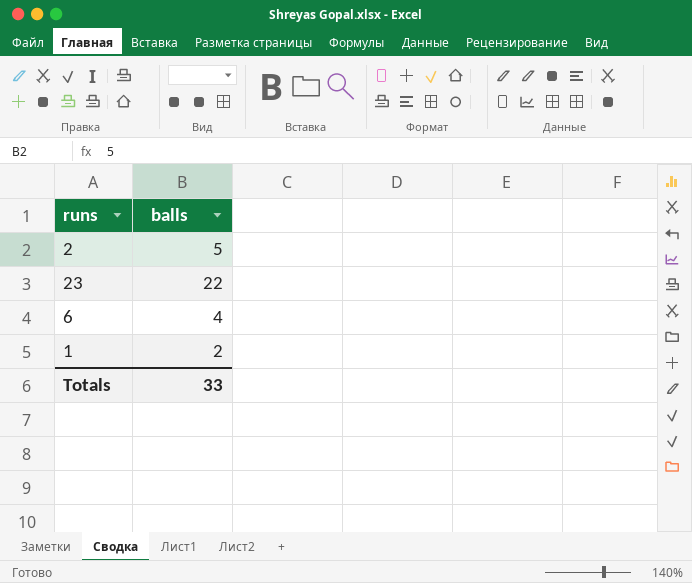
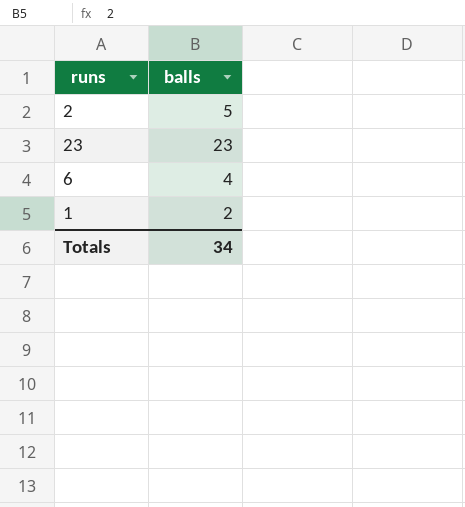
23 | balls: 22 -> 23
Totals | balls: 33 -> 34

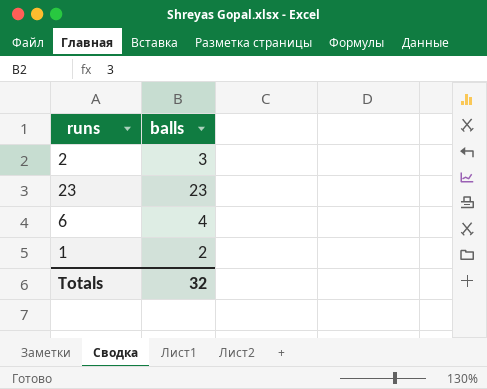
2 | balls: 5 -> 3
Totals | balls: 34 -> 32

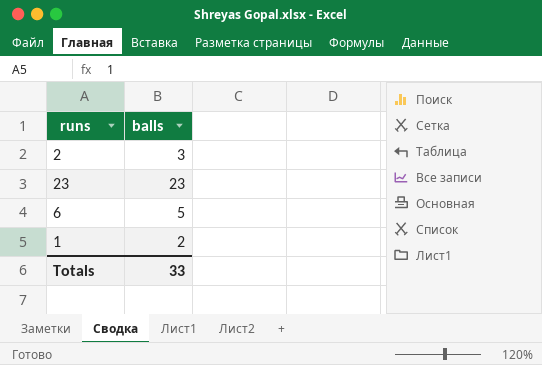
6 | balls: 4 -> 5
Totals | balls: 32 -> 33

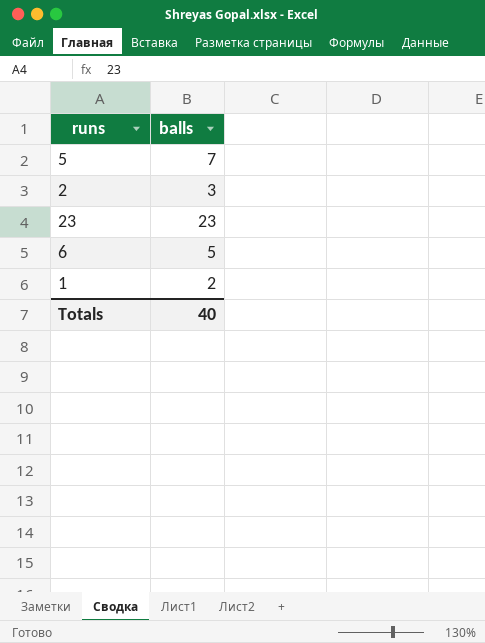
row 5: none -> 7
Totals | balls: 33 -> 40

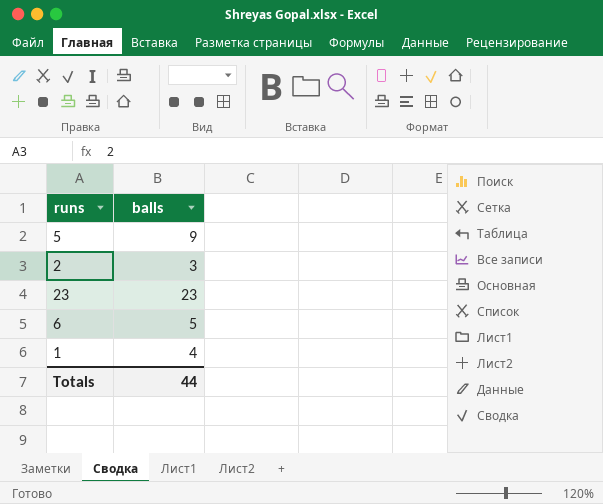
5 | balls: 7 -> 9
1 | balls: 2 -> 4
Totals | balls: 40 -> 44

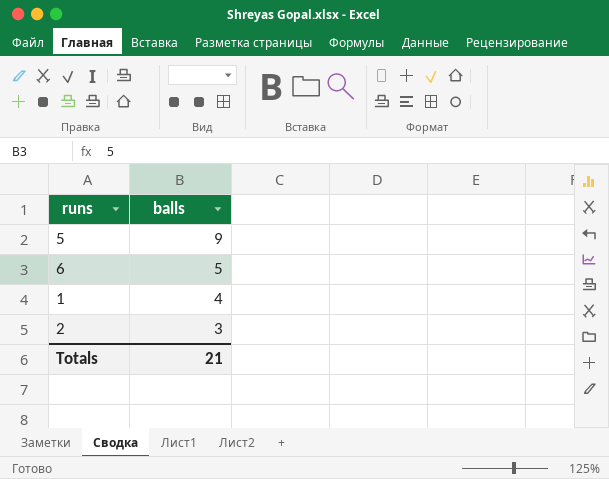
row order: none -> balls descending
row 23: 23 -> none
Totals | balls: 44 -> 21

